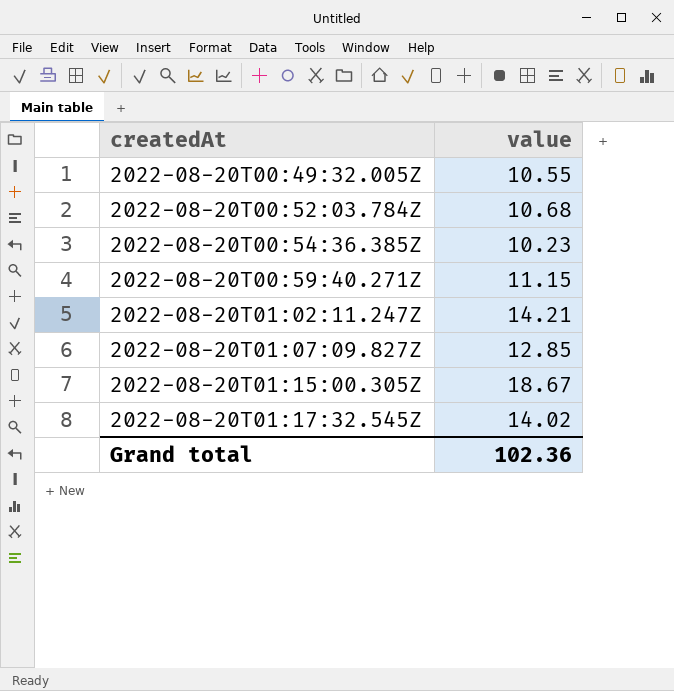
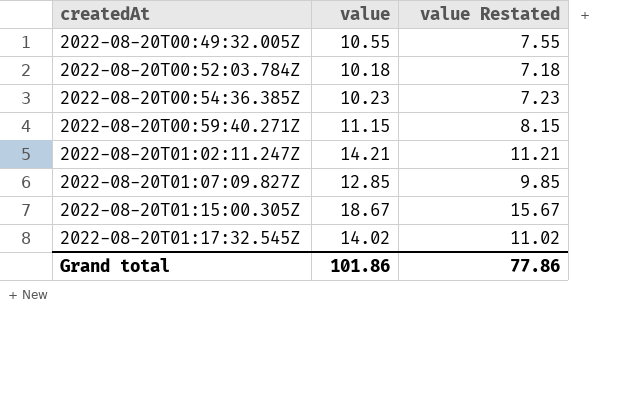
column value Restated | formula: none -> [value] - 3
2022-08-20T00:52:03.784Z | value: 10.68 -> 10.18
Grand total | value: 102.36 -> 101.86

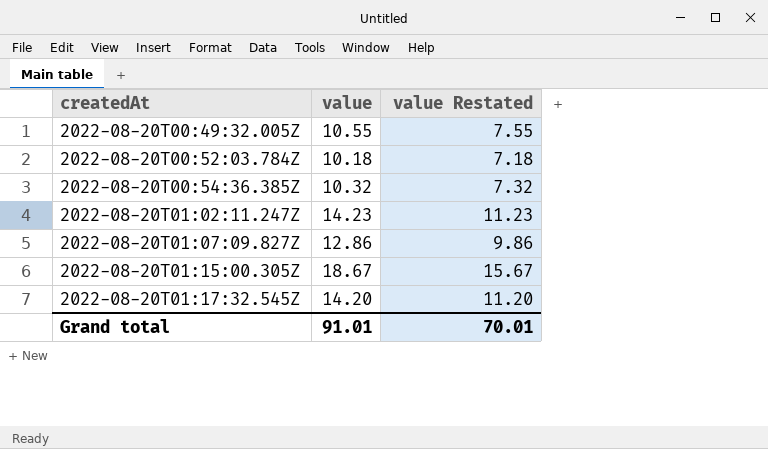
row 2022-08-20T00:59:40.271Z: 11.15 | 8.15 -> none
2022-08-20T00:54:36.385Z | value: 10.23 -> 10.32
2022-08-20T00:54:36.385Z | value Restated: 7.23 -> 7.32
2022-08-20T01:02:11.247Z | value: 14.21 -> 14.23
2022-08-20T01:02:11.247Z | value Restated: 11.21 -> 11.23
2022-08-20T01:07:09.827Z | value: 12.85 -> 12.86
2022-08-20T01:07:09.827Z | value Restated: 9.85 -> 9.86
2022-08-20T01:17:32.545Z | value: 14.02 -> 14.20
2022-08-20T01:17:32.545Z | value Restated: 11.02 -> 11.20
Grand total | value: 101.86 -> 91.01
Grand total | value Restated: 77.86 -> 70.01

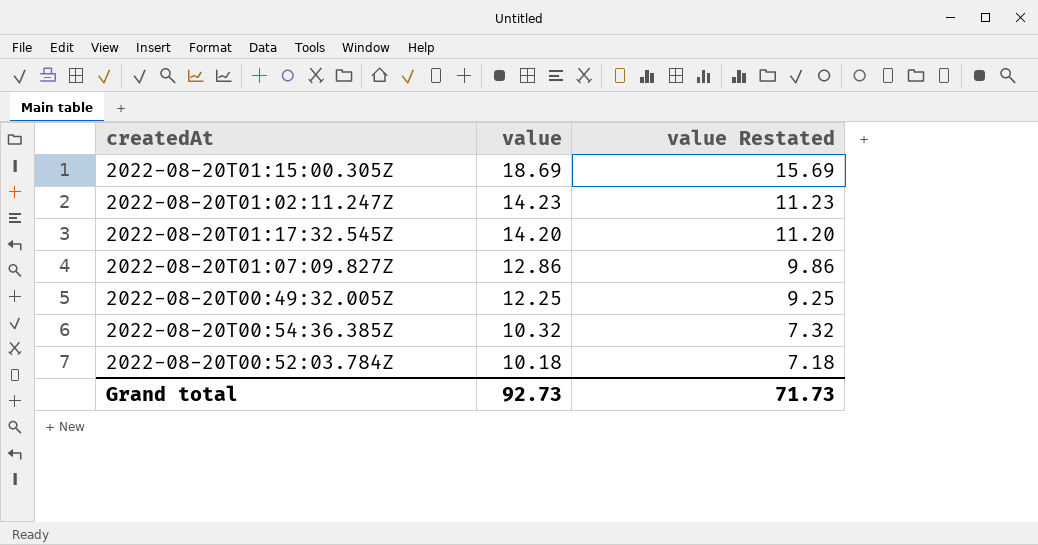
row order: createdAt ascending -> value descending
2022-08-20T01:15:00.305Z | value: 18.67 -> 18.69
2022-08-20T01:15:00.305Z | value Restated: 15.67 -> 15.69
2022-08-20T00:49:32.005Z | value: 10.55 -> 12.25
2022-08-20T00:49:32.005Z | value Restated: 7.55 -> 9.25
Grand total | value: 91.01 -> 92.73
Grand total | value Restated: 70.01 -> 71.73

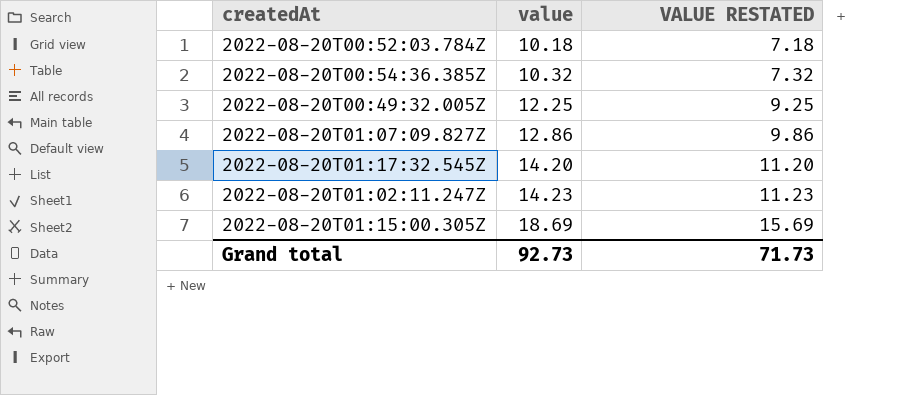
row order: value descending -> value ascending
column name: value Restated -> VALUE RESTATED

